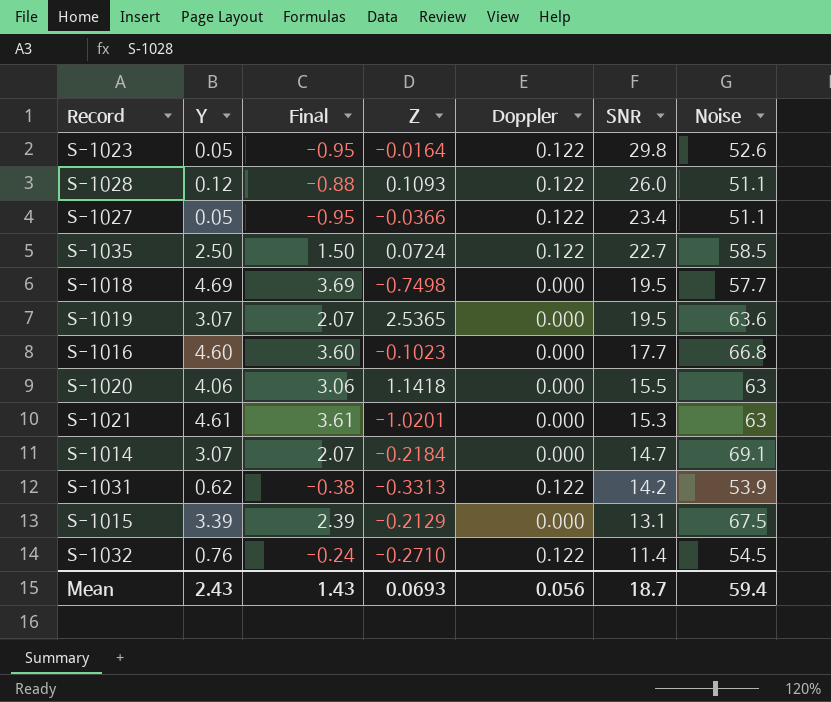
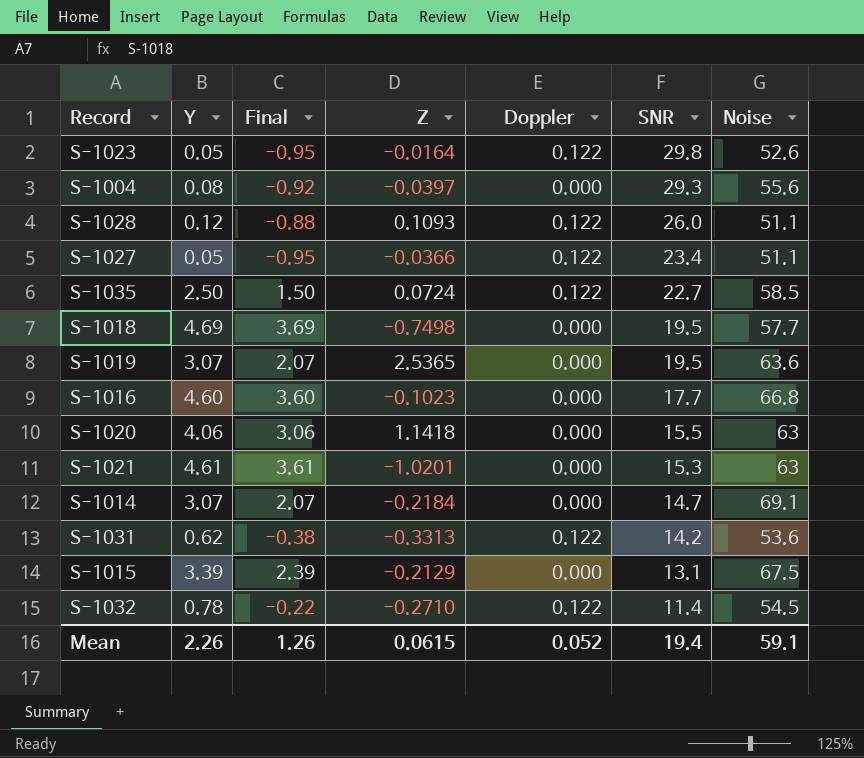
row S-1004: none -> 0.08 | -0.92 | -0.0397 | 0.000 | 29.3 | 55.6
S-1031 | Noise: 53.9 -> 53.6
S-1032 | Y: 0.76 -> 0.78
S-1032 | Final: -0.24 -> -0.22
Mean | Y: 2.43 -> 2.26
Mean | Final: 1.43 -> 1.26
Mean | Z: 0.0693 -> 0.0615
Mean | Doppler: 0.056 -> 0.052
Mean | SNR: 18.7 -> 19.4
Mean | Noise: 59.4 -> 59.1

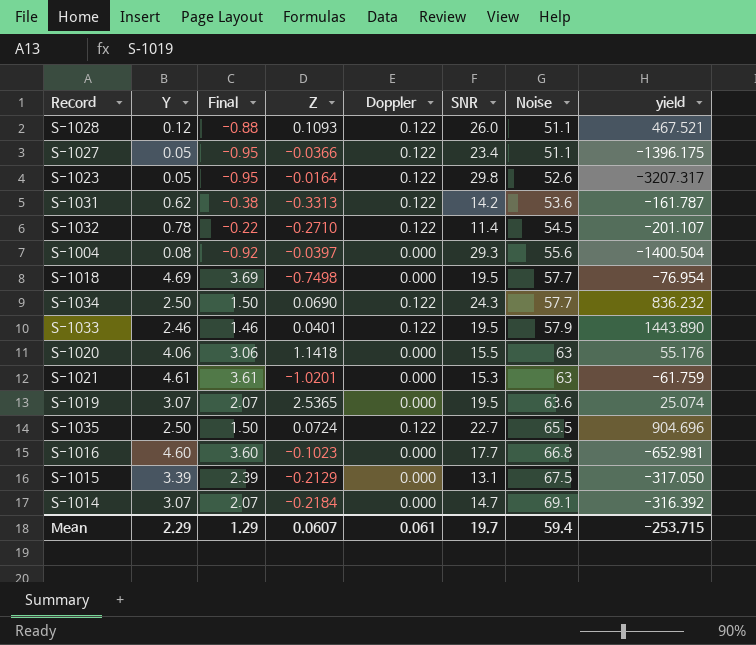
row order: SNR descending -> Noise ascending
column yield | formula: none -> [Noise] / [Z]
row S-1034: none -> 2.50 | 1.50 | 0.0690 | 0.122 | 24.3 | 57.7 | 836.232
row S-1033: none -> 2.46 | 1.46 | 0.0401 | 0.122 | 19.5 | 57.9 | 1443.890
S-1035 | Noise: 58.5 -> 65.5
Mean | Y: 2.26 -> 2.29
Mean | Final: 1.26 -> 1.29
Mean | Z: 0.0615 -> 0.0607
Mean | Doppler: 0.052 -> 0.061
Mean | SNR: 19.4 -> 19.7
Mean | Noise: 59.1 -> 59.4

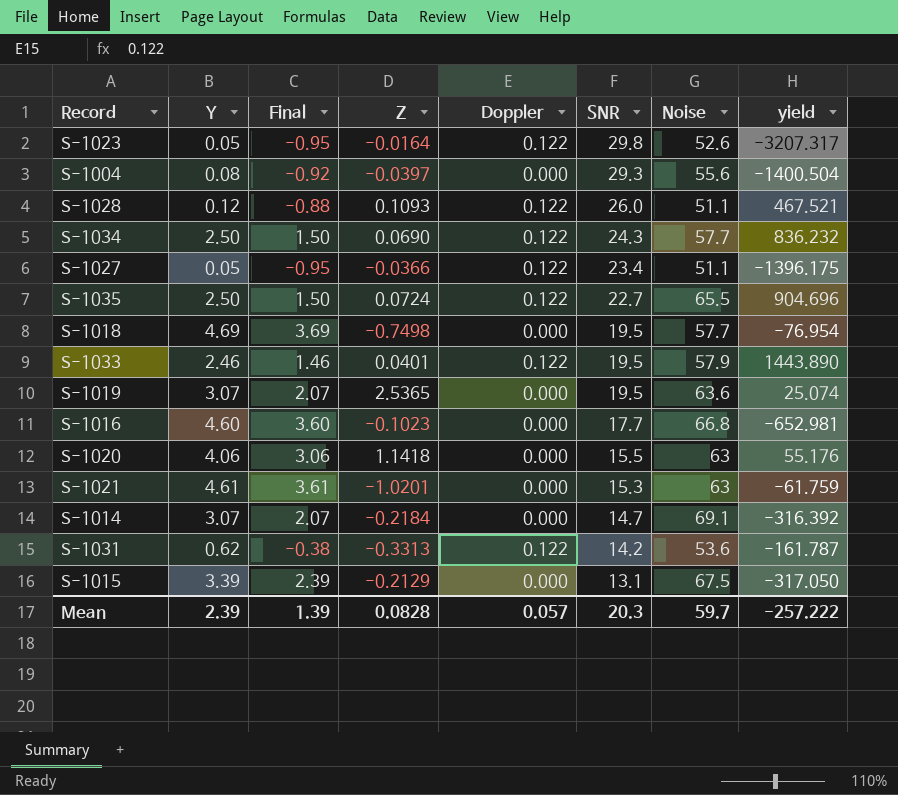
row order: Noise ascending -> SNR descending
row S-1032: 0.78 | -0.22 | -0.2710 | 0.122 | 11.4 | 54.5 | -201.107 -> none
Mean | Y: 2.29 -> 2.39
Mean | Final: 1.29 -> 1.39
Mean | Z: 0.0607 -> 0.0828
Mean | Doppler: 0.061 -> 0.057
Mean | SNR: 19.7 -> 20.3
Mean | Noise: 59.4 -> 59.7
Mean | yield: -253.715 -> -257.222

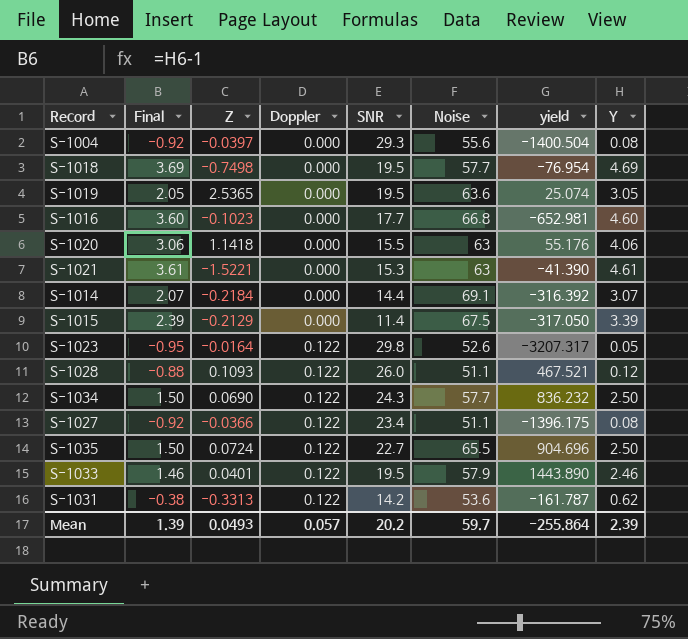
row order: SNR descending -> Doppler ascending
column Y | position: 2 -> 8
S-1019 | Final: 2.07 -> 2.05
S-1019 | Y: 3.07 -> 3.05
S-1021 | Z: -1.0201 -> -1.5221
S-1021 | yield: -61.759 -> -41.390
S-1014 | SNR: 14.7 -> 14.4
S-1015 | SNR: 13.1 -> 11.4
S-1027 | Final: -0.95 -> -0.92
S-1027 | Y: 0.05 -> 0.08
Mean | Z: 0.0828 -> 0.0493
Mean | SNR: 20.3 -> 20.2
Mean | yield: -257.222 -> -255.864

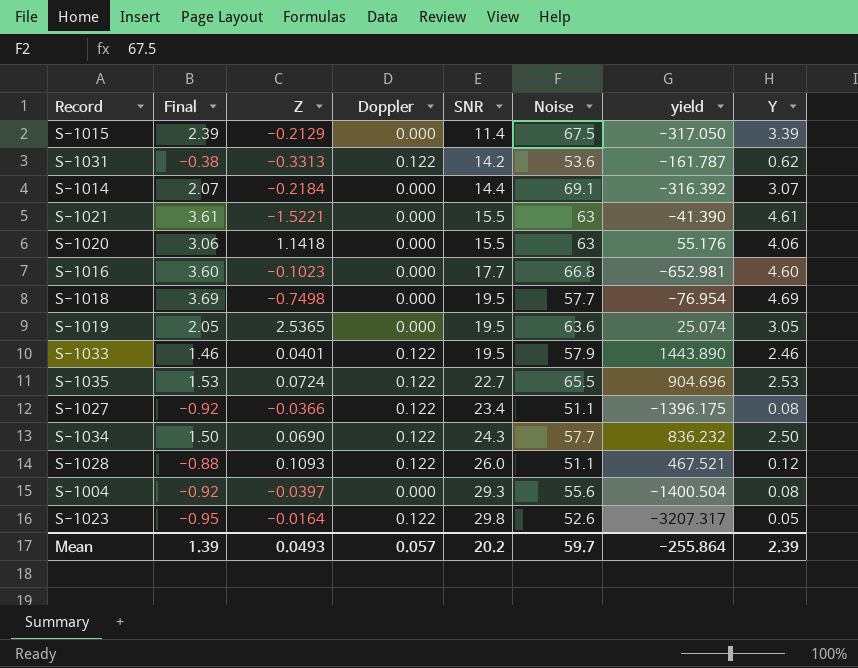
row order: Doppler ascending -> SNR ascending
S-1021 | SNR: 15.3 -> 15.5
S-1035 | Final: 1.50 -> 1.53
S-1035 | Y: 2.50 -> 2.53

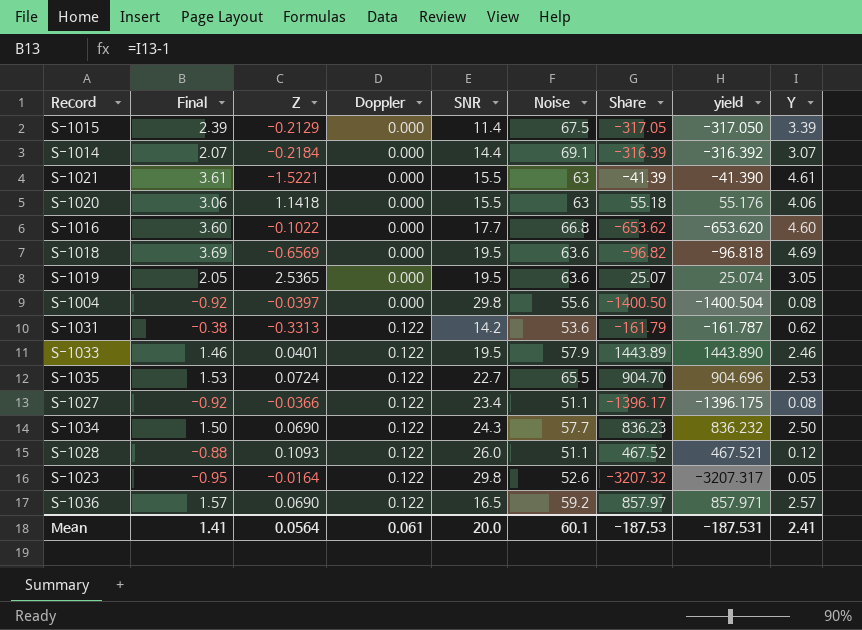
row order: SNR ascending -> Doppler ascending
column Share | formula: none -> [Noise] / [Z]
S-1016 | Z: -0.1023 -> -0.1022
S-1016 | yield: -652.981 -> -653.620
S-1018 | Z: -0.7498 -> -0.6569
S-1018 | Noise: 57.7 -> 63.6
S-1018 | yield: -76.954 -> -96.818
S-1004 | SNR: 29.3 -> 29.8
row S-1036: none -> 1.57 | 0.0690 | 0.122 | 16.5 | 59.2 | 857.97 | 857.971 | 2.57
Mean | Final: 1.39 -> 1.41
Mean | Z: 0.0493 -> 0.0564
Mean | Doppler: 0.057 -> 0.061
Mean | SNR: 20.2 -> 20.0
Mean | Noise: 59.7 -> 60.1
Mean | yield: -255.864 -> -187.531
Mean | Y: 2.39 -> 2.41

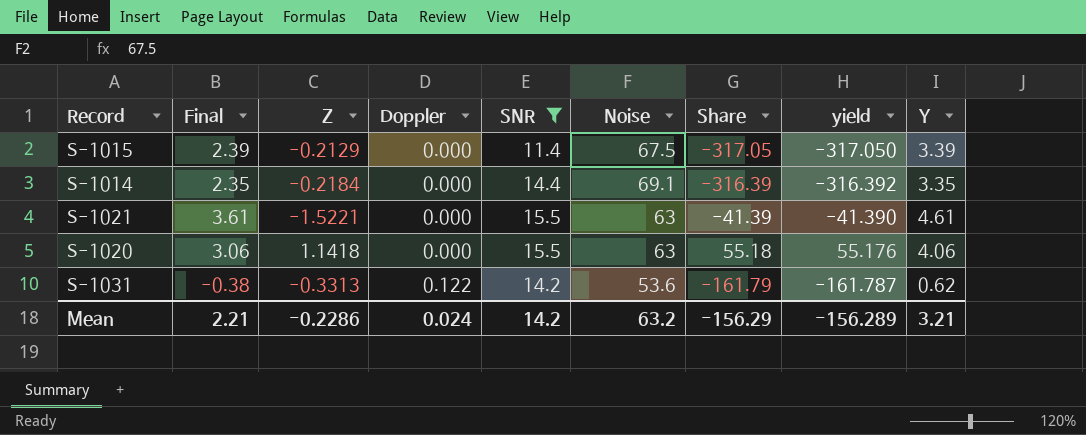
filter: none -> SNR <= 15.5
S-1014 | Final: 2.07 -> 2.35
S-1014 | Y: 3.07 -> 3.35
Mean | Final: 1.41 -> 2.21
Mean | Z: 0.0564 -> -0.2286
Mean | Doppler: 0.061 -> 0.024
Mean | SNR: 20.0 -> 14.2
Mean | Noise: 60.1 -> 63.2
Mean | Share: -187.53 -> -156.29
Mean | yield: -187.531 -> -156.289
Mean | Y: 2.41 -> 3.21

